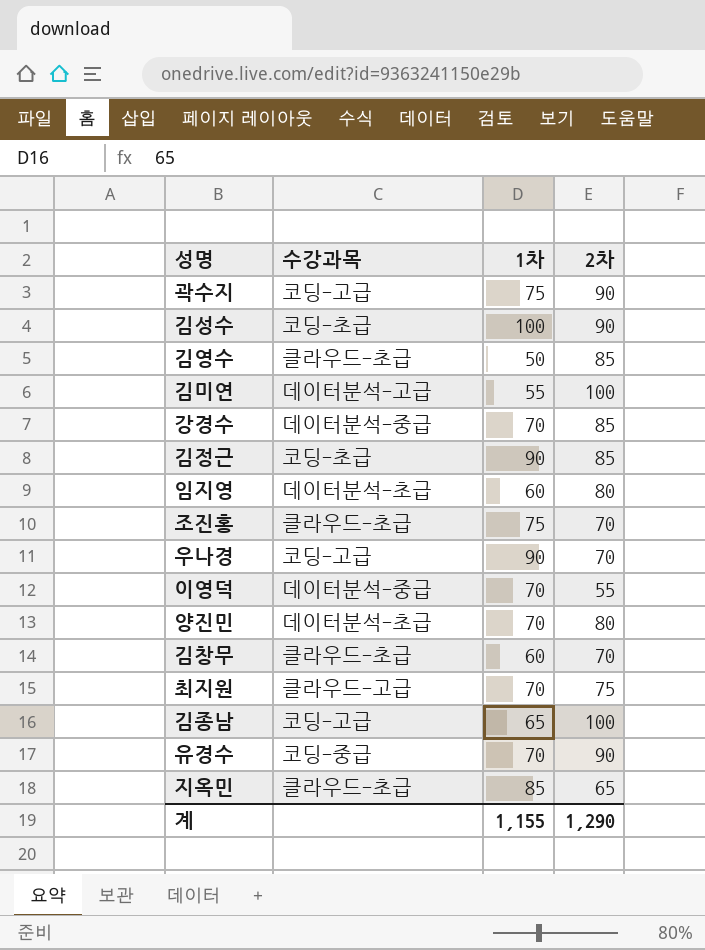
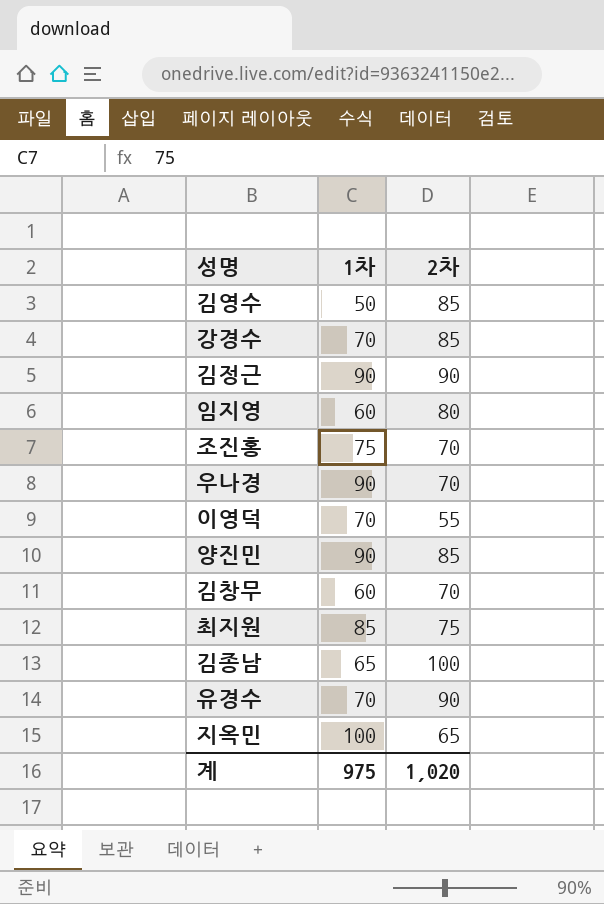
column 수강과목 | position: 2 -> none
row 곽수지: 코딩-고급 | 75 | 90 -> none
row 김성수: 코딩-초급 | 100 | 90 -> none
row 김미연: 데이터분석-고급 | 55 | 100 -> none
김정근 | 2차: 85 -> 90
양진민 | 1차: 70 -> 90
양진민 | 2차: 80 -> 85
최지원 | 1차: 70 -> 85
지옥민 | 1차: 85 -> 100
계 | 1차: 1,155 -> 975
계 | 2차: 1,290 -> 1,020

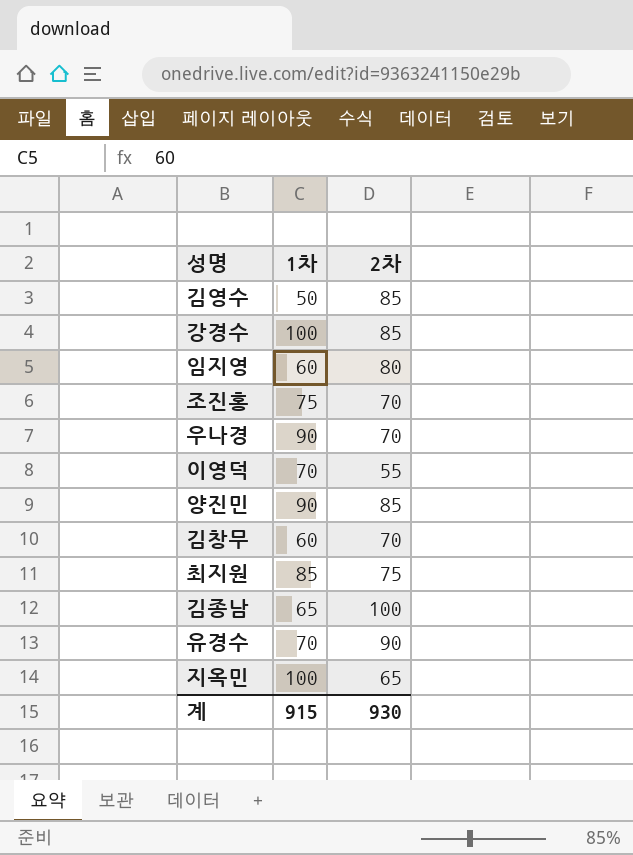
row 김정근: 90 | 90 -> none
강경수 | 1차: 70 -> 100
계 | 1차: 975 -> 915
계 | 2차: 1,020 -> 930

